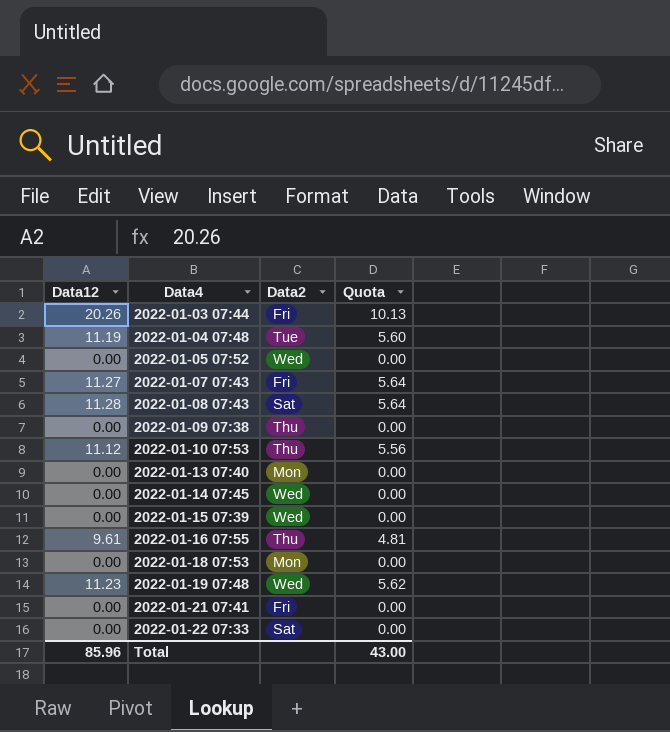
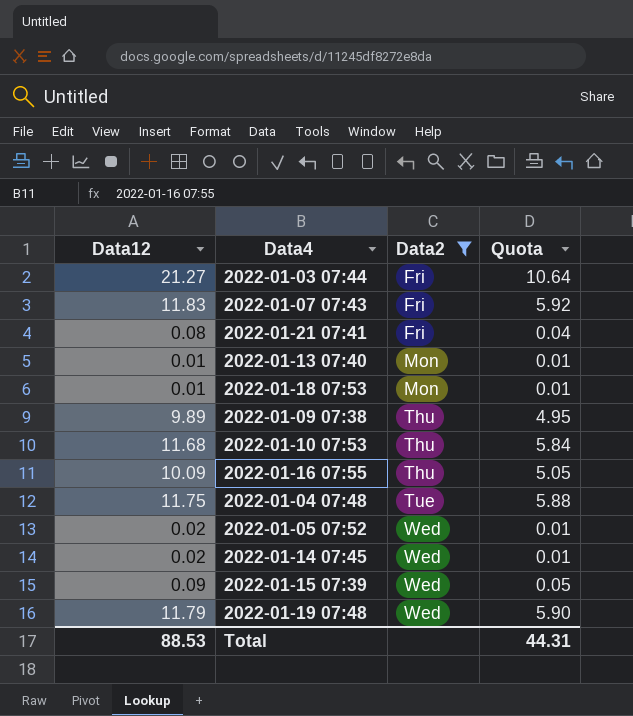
filter: none -> Data2 != Sat
row order: Data4 ascending -> Data2 ascending
2022-01-03 07:44 | Data12: 20.26 -> 21.27
2022-01-03 07:44 | Quota: 10.13 -> 10.64
2022-01-07 07:43 | Data12: 11.27 -> 11.83
2022-01-07 07:43 | Quota: 5.64 -> 5.92
2022-01-21 07:41 | Data12: 0.00 -> 0.08
2022-01-21 07:41 | Quota: 0.00 -> 0.04
2022-01-13 07:40 | Data12: 0.00 -> 0.01
2022-01-13 07:40 | Quota: 0.00 -> 0.01
2022-01-18 07:53 | Data12: 0.00 -> 0.01
2022-01-18 07:53 | Quota: 0.00 -> 0.01
2022-01-09 07:38 | Data12: 0.00 -> 9.89
2022-01-09 07:38 | Quota: 0.00 -> 4.95
2022-01-10 07:53 | Data12: 11.12 -> 11.68
2022-01-10 07:53 | Quota: 5.56 -> 5.84
2022-01-16 07:55 | Data12: 9.61 -> 10.09
2022-01-16 07:55 | Quota: 4.81 -> 5.05
2022-01-04 07:48 | Data12: 11.19 -> 11.75
2022-01-04 07:48 | Quota: 5.60 -> 5.88
2022-01-05 07:52 | Data12: 0.00 -> 0.02
2022-01-05 07:52 | Quota: 0.00 -> 0.01
2022-01-14 07:45 | Data12: 0.00 -> 0.02
2022-01-14 07:45 | Quota: 0.00 -> 0.01
2022-01-15 07:39 | Data12: 0.00 -> 0.09
2022-01-15 07:39 | Quota: 0.00 -> 0.05
2022-01-19 07:48 | Data12: 11.23 -> 11.79
2022-01-19 07:48 | Quota: 5.62 -> 5.90
Total | Data12: 85.96 -> 88.53
Total | Quota: 43.00 -> 44.31

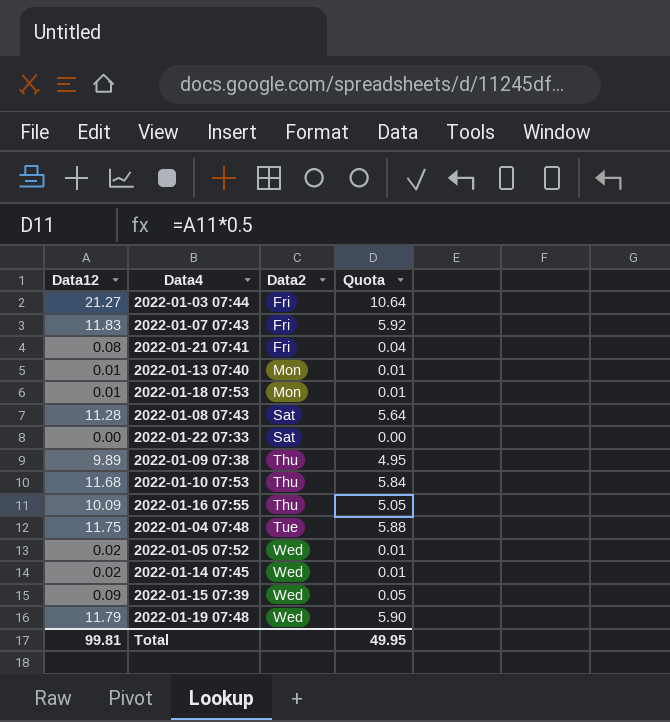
filter: Data2 != Sat -> none
Total | Data12: 88.53 -> 99.81
Total | Quota: 44.31 -> 49.95

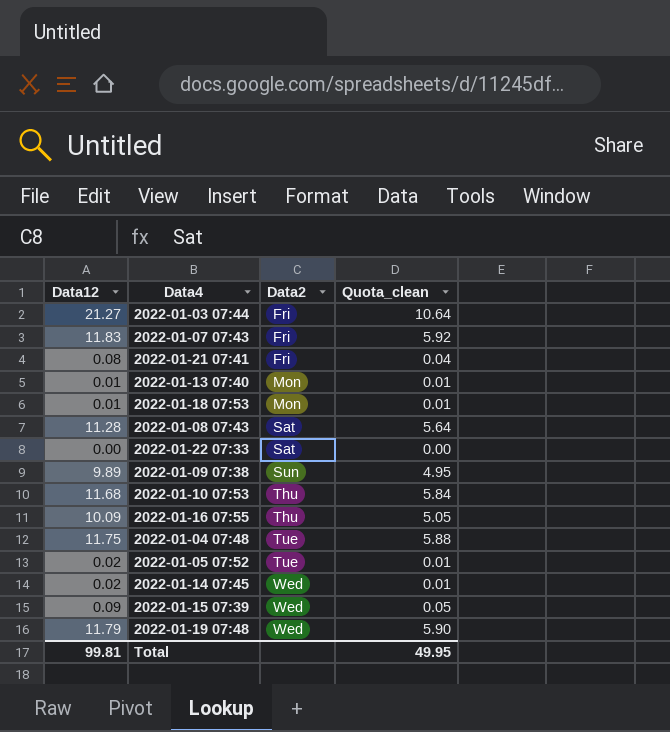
column name: Quota -> Quota_clean
2022-01-09 07:38 | Data2: Thu -> Sun
2022-01-05 07:52 | Data2: Wed -> Tue

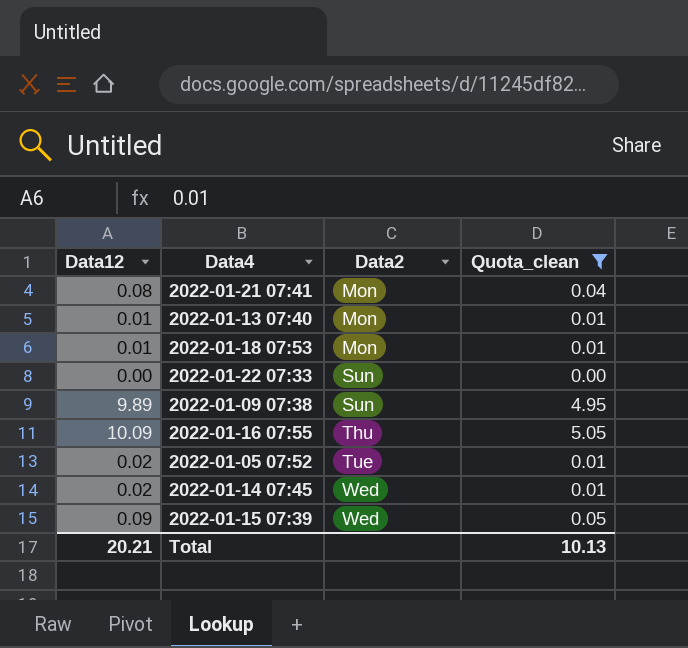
filter: none -> Quota_clean <= 5.05
2022-01-21 07:41 | Data2: Fri -> Mon
2022-01-22 07:33 | Data2: Sat -> Sun
Total | Data12: 99.81 -> 20.21
Total | Quota_clean: 49.95 -> 10.13

